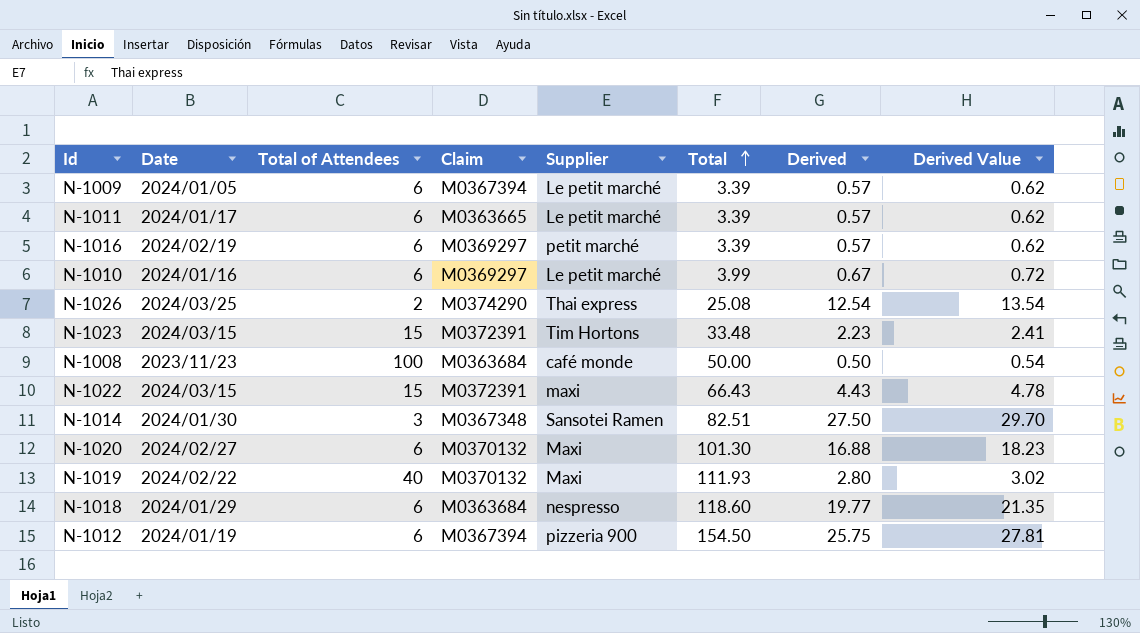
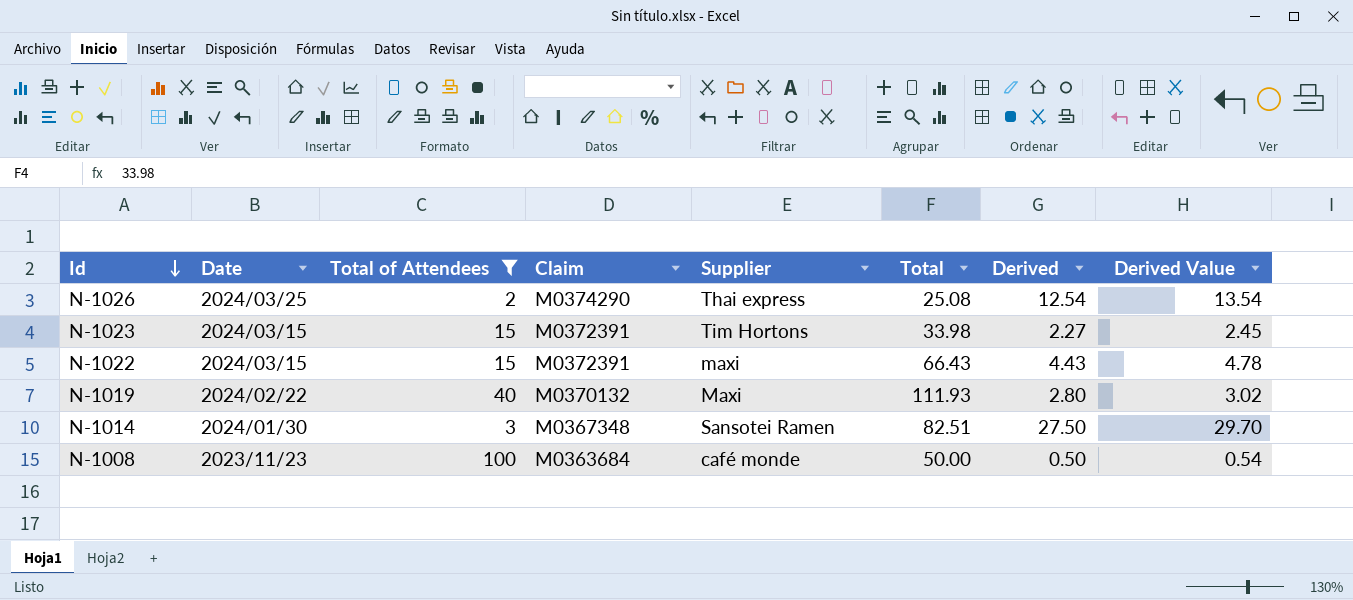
filter: none -> Total of Attendees != 6
row order: Total ascending -> Id descending
N-1023 | Total: 33.48 -> 33.98
N-1023 | Derived: 2.23 -> 2.27
N-1023 | Derived Value: 2.41 -> 2.45

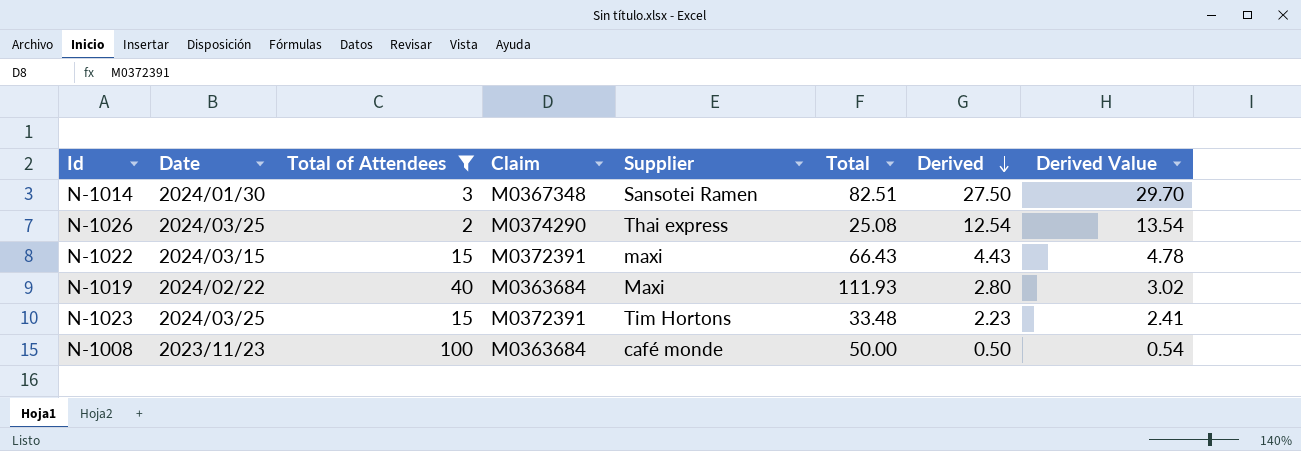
row order: Id descending -> Derived descending
N-1019 | Claim: M0370132 -> M0363684
N-1023 | Date: 2024/03/15 -> 2024/03/25
N-1023 | Total: 33.98 -> 33.48
N-1023 | Derived: 2.27 -> 2.23
N-1023 | Derived Value: 2.45 -> 2.41

